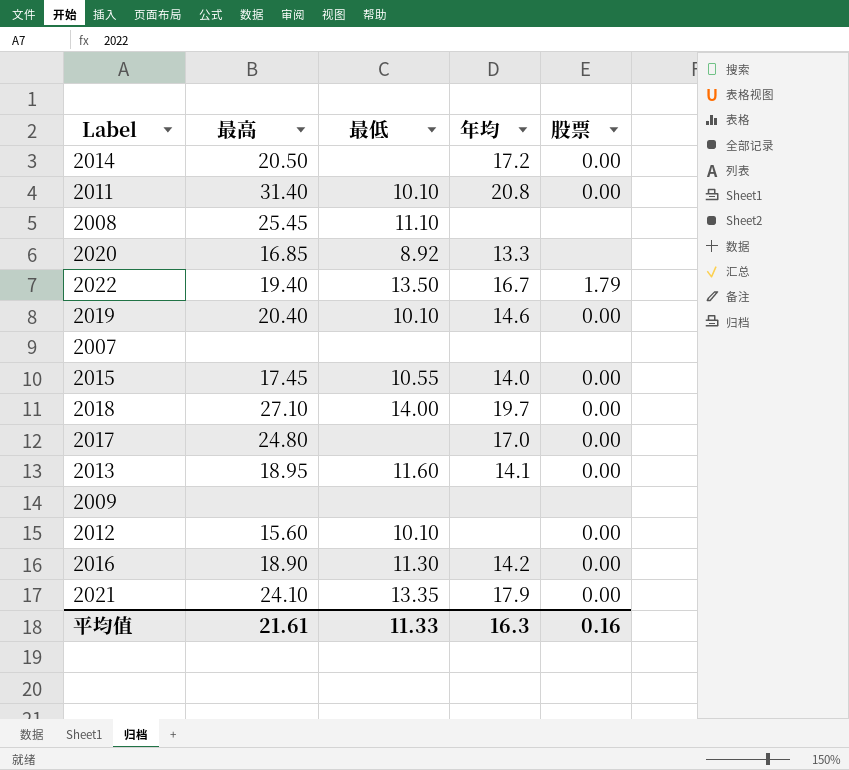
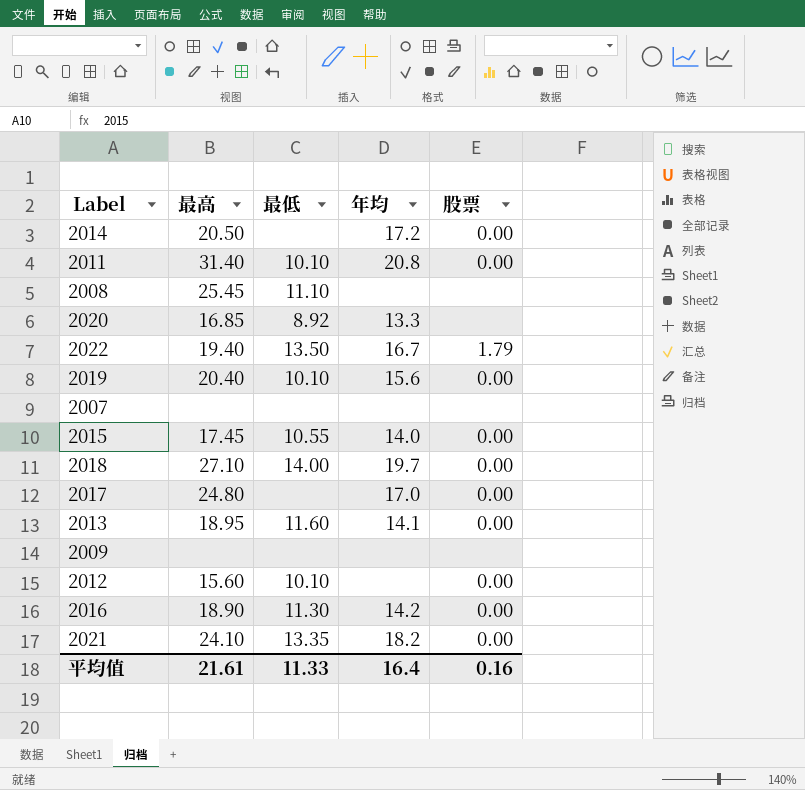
2019 | 年均: 14.6 -> 15.6
2021 | 年均: 17.9 -> 18.2
平均值 | 年均: 16.3 -> 16.4

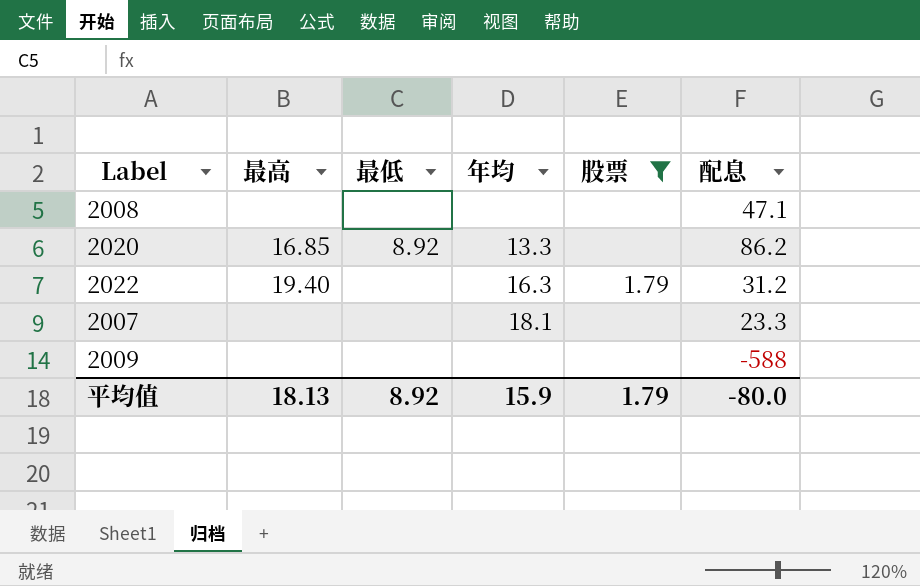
filter: none -> 股票 != 0.00
column 配息 | position: none -> 6
2008 | 最高: 25.45 -> none
2008 | 最低: 11.10 -> none
2022 | 最低: 13.50 -> none
2022 | 年均: 16.7 -> 16.3
2007 | 年均: none -> 18.1
平均值 | 最高: 21.61 -> 18.13
平均值 | 最低: 11.33 -> 8.92
平均值 | 年均: 16.4 -> 15.9
平均值 | 股票: 0.16 -> 1.79

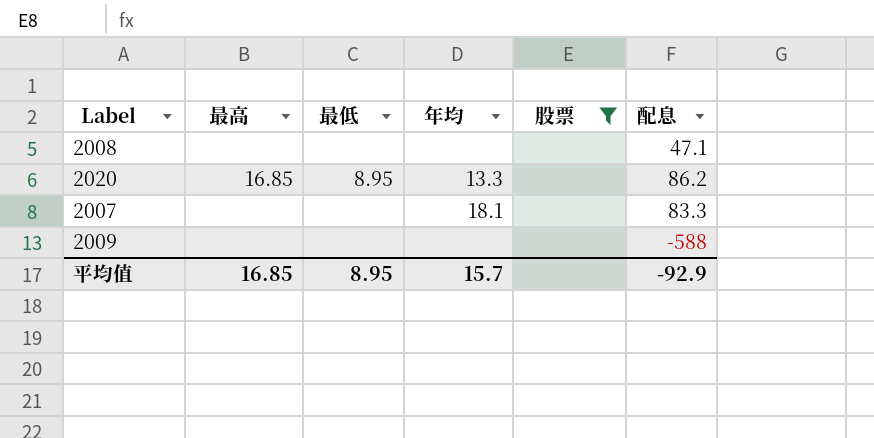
row 2022: 19.40 | none | 16.3 | 1.79 | 31.2 -> none
2020 | 最低: 8.92 -> 8.95
2007 | 配息: 23.3 -> 83.3
平均值 | 最高: 18.13 -> 16.85
平均值 | 最低: 8.92 -> 8.95
平均值 | 年均: 15.9 -> 15.7
平均值 | 股票: 1.79 -> none
平均值 | 配息: -80.0 -> -92.9

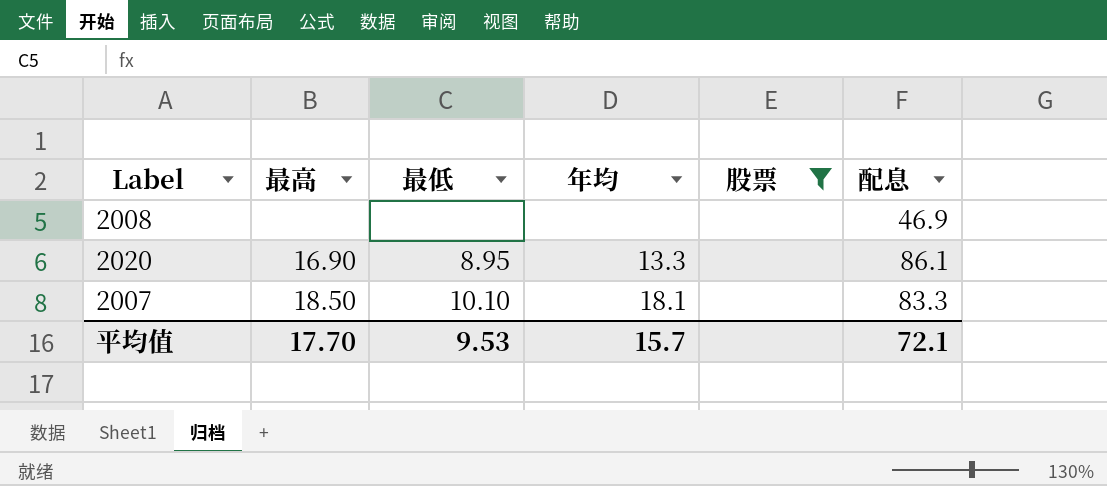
row 2009: none | none | none | none | -588 -> none
2008 | 配息: 47.1 -> 46.9
2020 | 最高: 16.85 -> 16.90
2020 | 配息: 86.2 -> 86.1
2007 | 最高: none -> 18.50
2007 | 最低: none -> 10.10
平均值 | 最高: 16.85 -> 17.70
平均值 | 最低: 8.95 -> 9.53
平均值 | 配息: -92.9 -> 72.1

